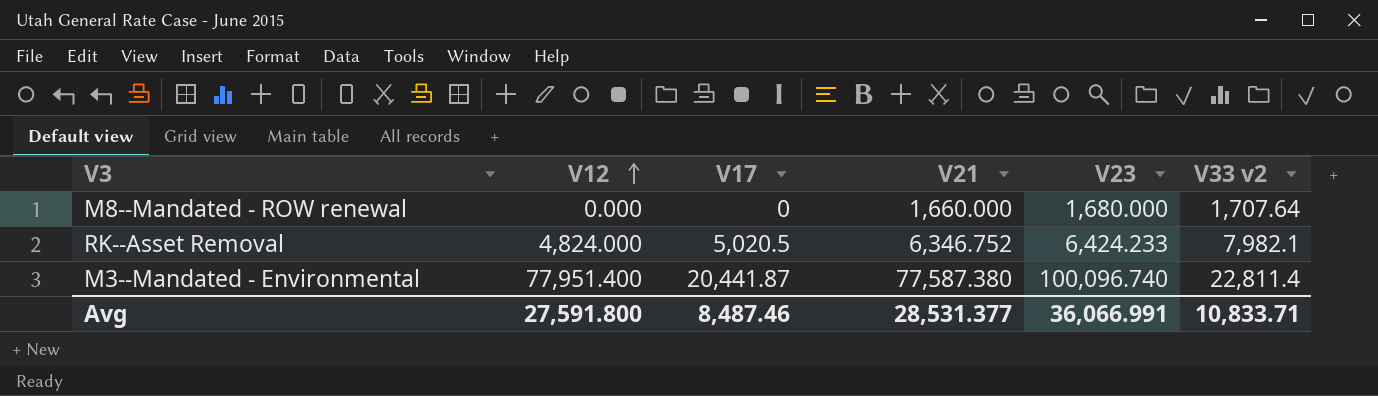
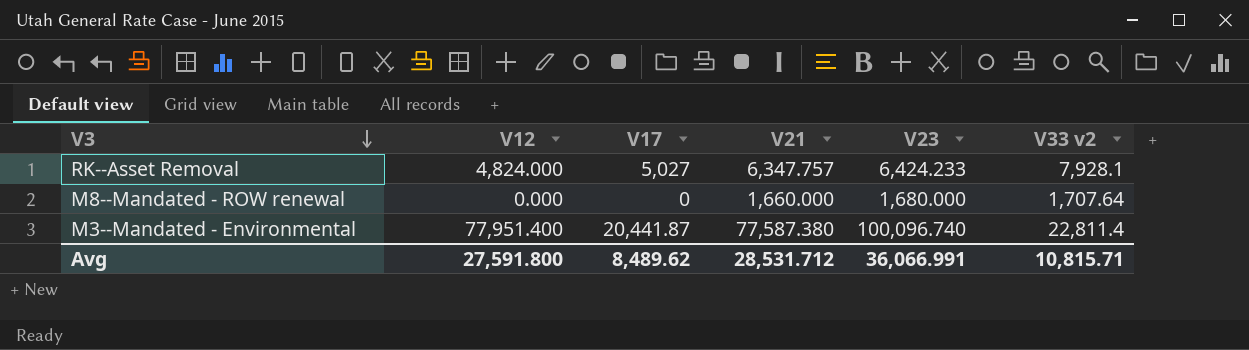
row order: V12 ascending -> V3 descending
RK--Asset Removal | V17: 5,020.5 -> 5,027
RK--Asset Removal | V21: 6,346.752 -> 6,347.757
RK--Asset Removal | V33 v2: 7,982.1 -> 7,928.1
Avg | V17: 8,487.46 -> 8,489.62
Avg | V21: 28,531.377 -> 28,531.712
Avg | V33 v2: 10,833.71 -> 10,815.71

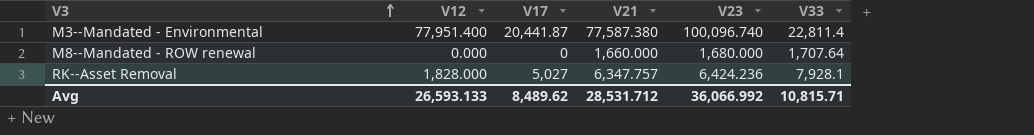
row order: V3 descending -> V3 ascending
column name: V33 v2 -> V33
RK--Asset Removal | V12: 4,824.000 -> 1,828.000
RK--Asset Removal | V23: 6,424.233 -> 6,424.236
Avg | V12: 27,591.800 -> 26,593.133
Avg | V23: 36,066.991 -> 36,066.992

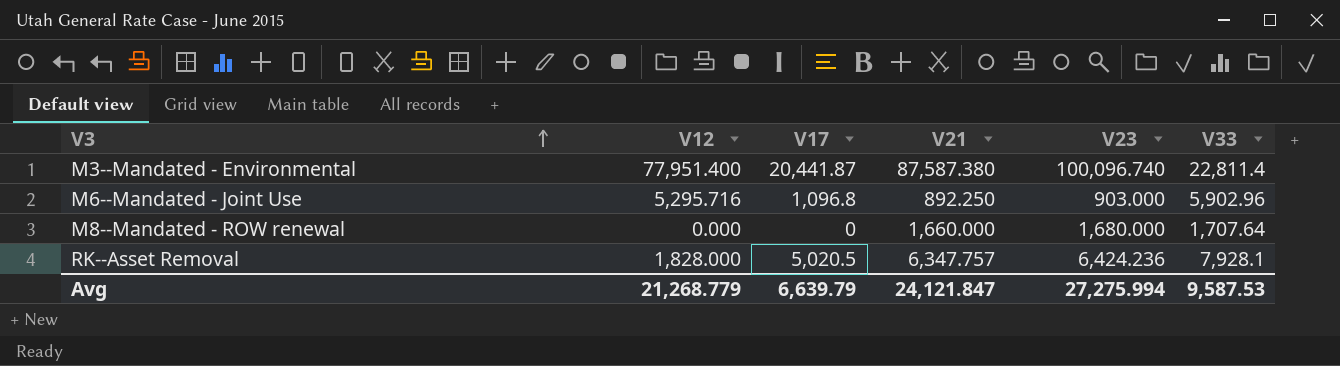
M3--Mandated - Environmental | V21: 77,587.380 -> 87,587.380
row M6--Mandated - Joint Use: none -> 5,295.716 | 1,096.8 | 892.250 | 903.000 | 5,902.96
RK--Asset Removal | V17: 5,027 -> 5,020.5
Avg | V12: 26,593.133 -> 21,268.779
Avg | V17: 8,489.62 -> 6,639.79
Avg | V21: 28,531.712 -> 24,121.847
Avg | V23: 36,066.992 -> 27,275.994
Avg | V33: 10,815.71 -> 9,587.53

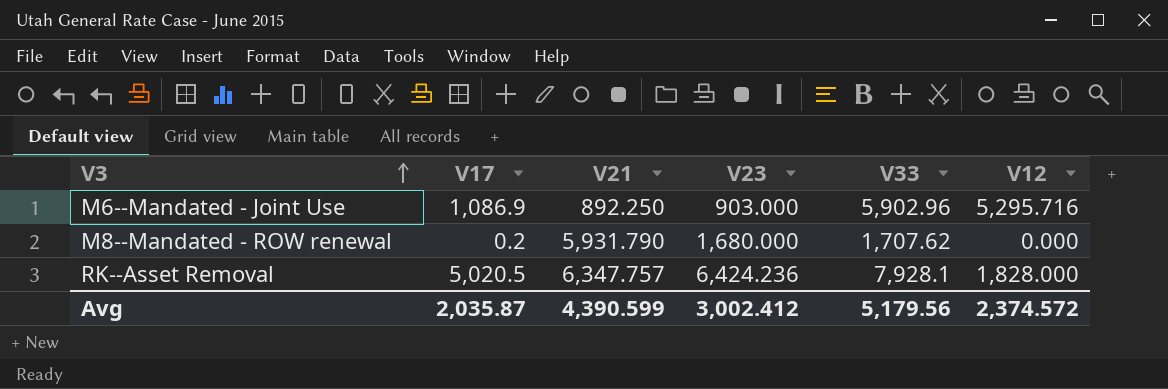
column V12 | position: 2 -> 6
row M3--Mandated - Environmental: 77,951.400 | 20,441.87 | 87,587.380 | 100,096.740 | 22,811.4 -> none
M6--Mandated - Joint Use | V17: 1,096.8 -> 1,086.9
M8--Mandated - ROW renewal | V17: 0 -> 0.2
M8--Mandated - ROW renewal | V21: 1,660.000 -> 5,931.790
M8--Mandated - ROW renewal | V33: 1,707.64 -> 1,707.62
Avg | V17: 6,639.79 -> 2,035.87
Avg | V21: 24,121.847 -> 4,390.599
Avg | V23: 27,275.994 -> 3,002.412
Avg | V33: 9,587.53 -> 5,179.56
Avg | V12: 21,268.779 -> 2,374.572

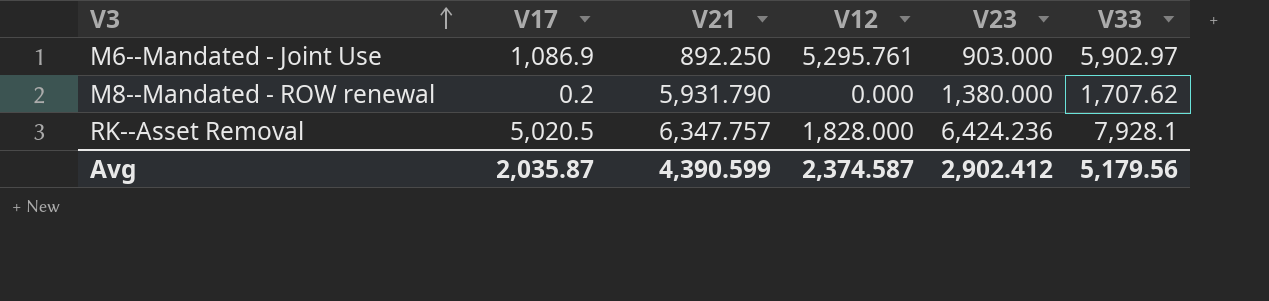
column V12 | position: 6 -> 4
M6--Mandated - Joint Use | V12: 5,295.716 -> 5,295.761
M6--Mandated - Joint Use | V33: 5,902.96 -> 5,902.97
M8--Mandated - ROW renewal | V23: 1,680.000 -> 1,380.000
Avg | V12: 2,374.572 -> 2,374.587
Avg | V23: 3,002.412 -> 2,902.412

